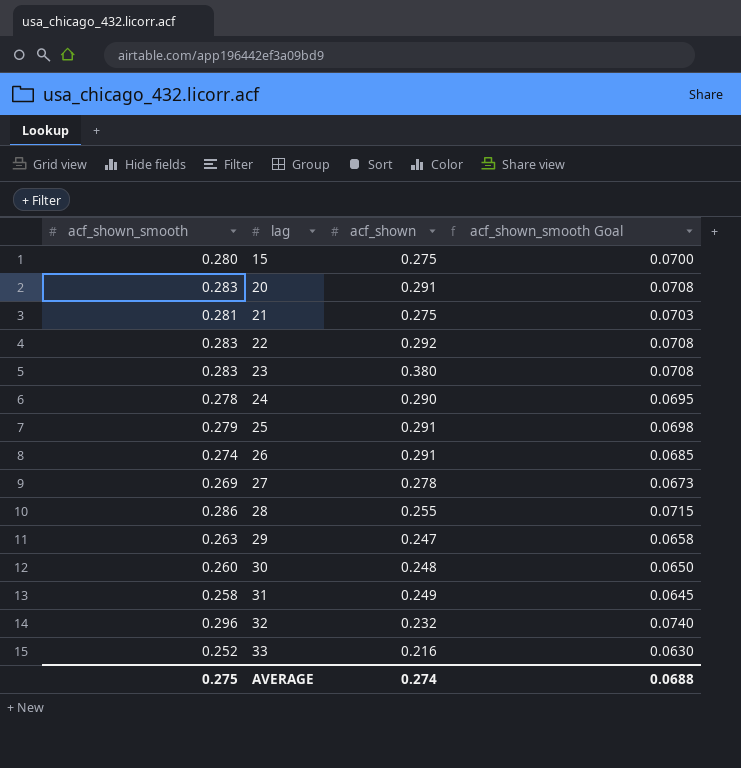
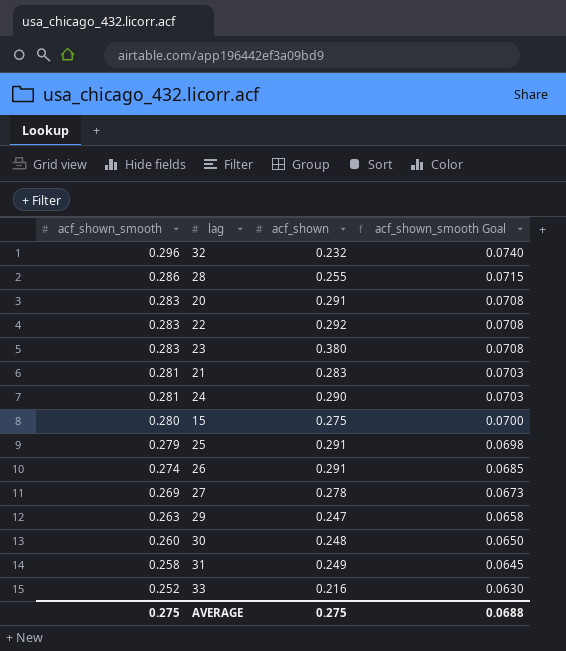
row order: lag ascending -> acf_shown_smooth descending
21 | acf_shown: 0.275 -> 0.283
24 | acf_shown_smooth: 0.278 -> 0.281
24 | acf_shown_smooth Goal: 0.0695 -> 0.0703
AVERAGE | acf_shown: 0.274 -> 0.275

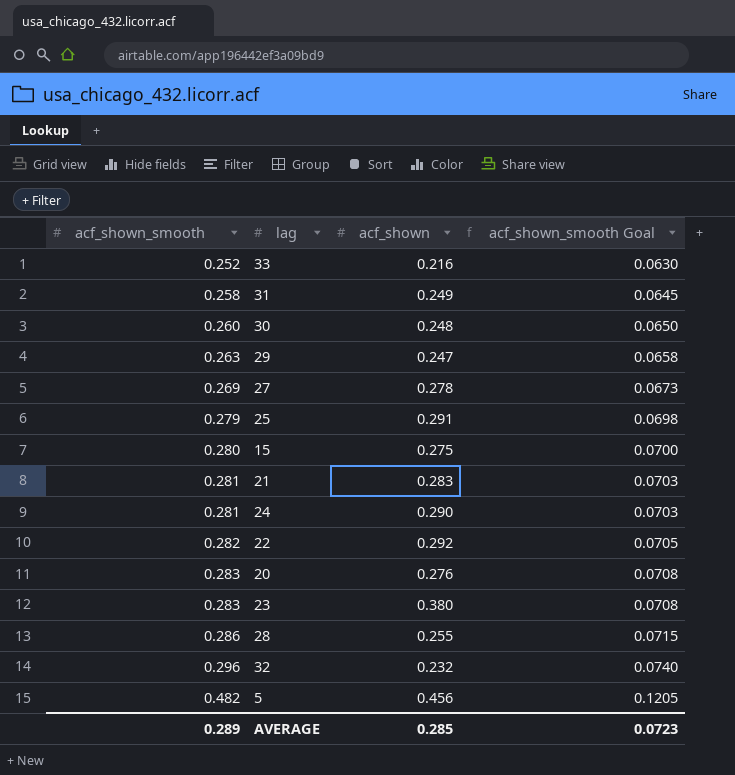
row order: acf_shown_smooth descending -> acf_shown_smooth ascending
row 26: 0.274 | 0.291 | 0.0685 -> none
22 | acf_shown_smooth: 0.283 -> 0.282
22 | acf_shown_smooth Goal: 0.0708 -> 0.0705
20 | acf_shown: 0.291 -> 0.276
row 5: none -> 0.482 | 0.456 | 0.1205
AVERAGE | acf_shown_smooth: 0.275 -> 0.289
AVERAGE | acf_shown: 0.275 -> 0.285
AVERAGE | acf_shown_smooth Goal: 0.0688 -> 0.0723

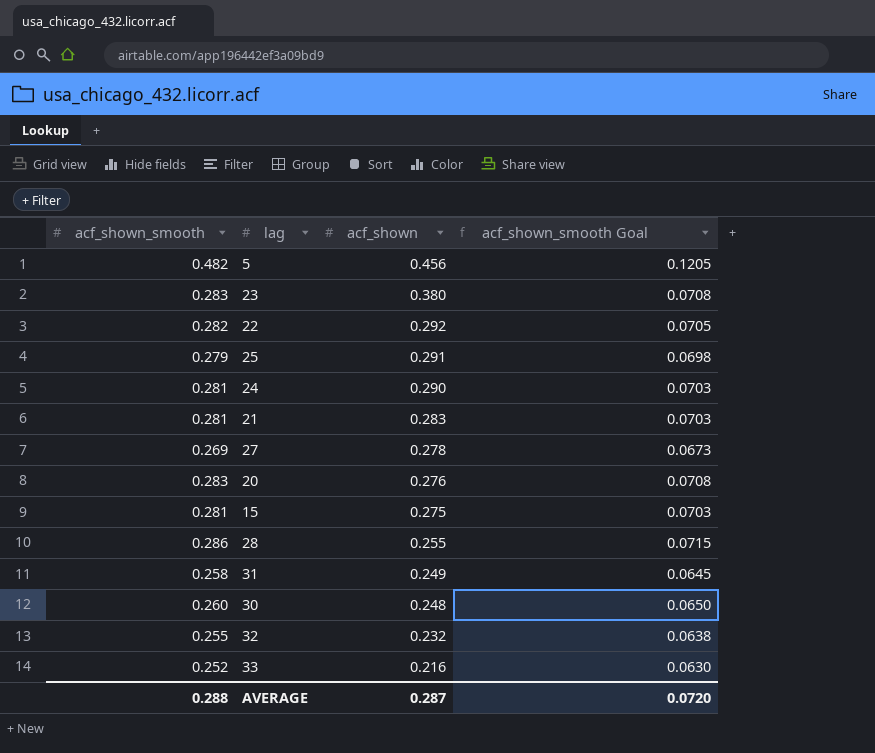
row order: acf_shown_smooth ascending -> acf_shown descending
row 29: 0.263 | 0.247 | 0.0658 -> none
15 | acf_shown_smooth: 0.280 -> 0.281
15 | acf_shown_smooth Goal: 0.0700 -> 0.0703
32 | acf_shown_smooth: 0.296 -> 0.255
32 | acf_shown_smooth Goal: 0.0740 -> 0.0638
AVERAGE | acf_shown_smooth: 0.289 -> 0.288
AVERAGE | acf_shown: 0.285 -> 0.287
AVERAGE | acf_shown_smooth Goal: 0.0723 -> 0.0720

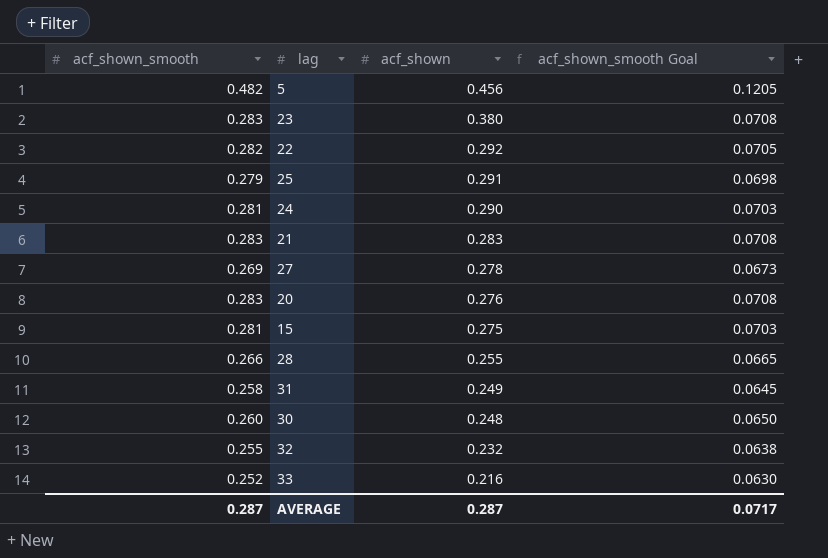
21 | acf_shown_smooth: 0.281 -> 0.283
21 | acf_shown_smooth Goal: 0.0703 -> 0.0708
28 | acf_shown_smooth: 0.286 -> 0.266
28 | acf_shown_smooth Goal: 0.0715 -> 0.0665
AVERAGE | acf_shown_smooth: 0.288 -> 0.287
AVERAGE | acf_shown_smooth Goal: 0.0720 -> 0.0717

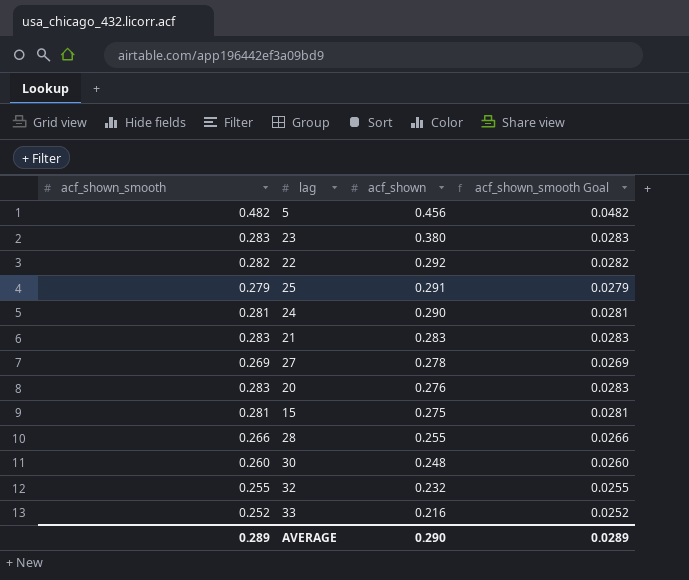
column acf_shown_smooth Goal | formula: [acf_shown_smooth] * 0.25 -> [acf_shown_smooth] * 0.1
row 31: 0.258 | 0.249 | 0.0645 -> none
AVERAGE | acf_shown_smooth: 0.287 -> 0.289
AVERAGE | acf_shown: 0.287 -> 0.290
AVERAGE | acf_shown_smooth Goal: 0.0717 -> 0.0289

